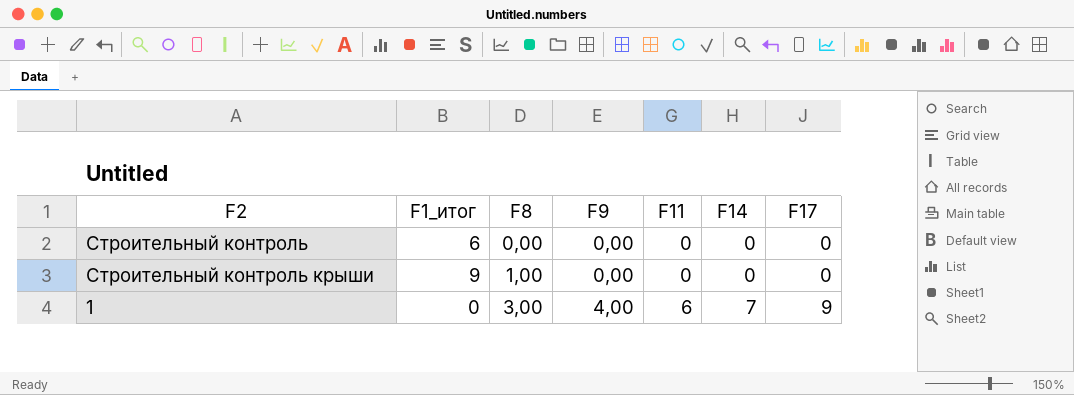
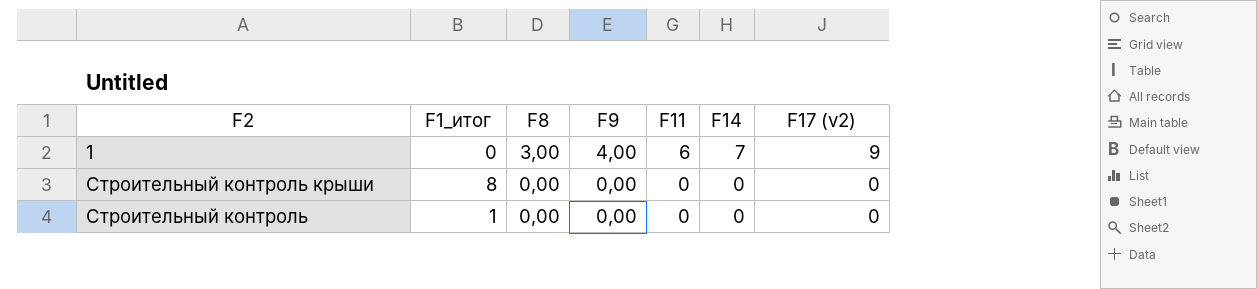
row order: F8 ascending -> F8 descending
column name: F17 -> F17 (v2)
Строительный контроль крыши | F1_итог: 9 -> 8
Строительный контроль крыши | F8: 1,00 -> 0,00
Строительный контроль | F1_итог: 6 -> 1

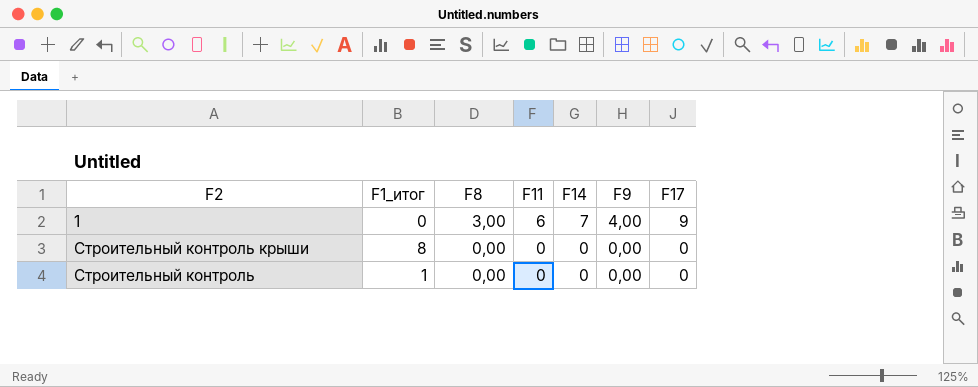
column F9 | position: 4 -> 6
column name: F17 (v2) -> F17

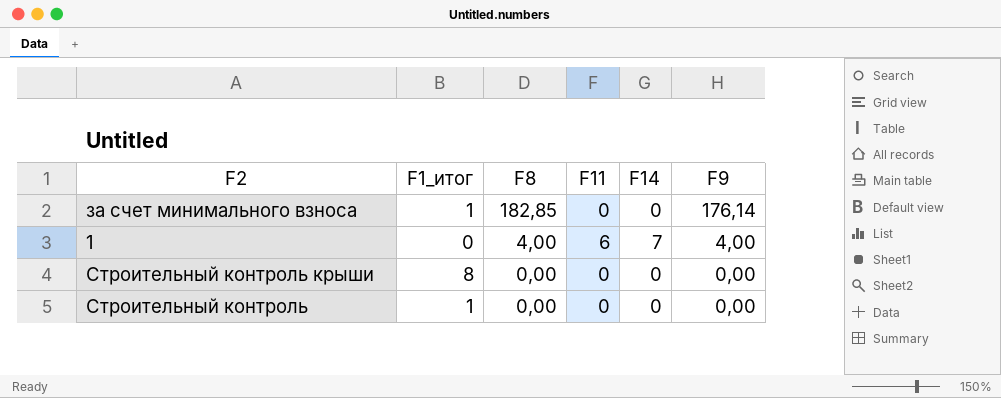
column F17 | position: 7 -> none
row за счет минимального взноса: none -> 1 | 182,85 | 0 | 0 | 176,14
1 | F8: 3,00 -> 4,00

